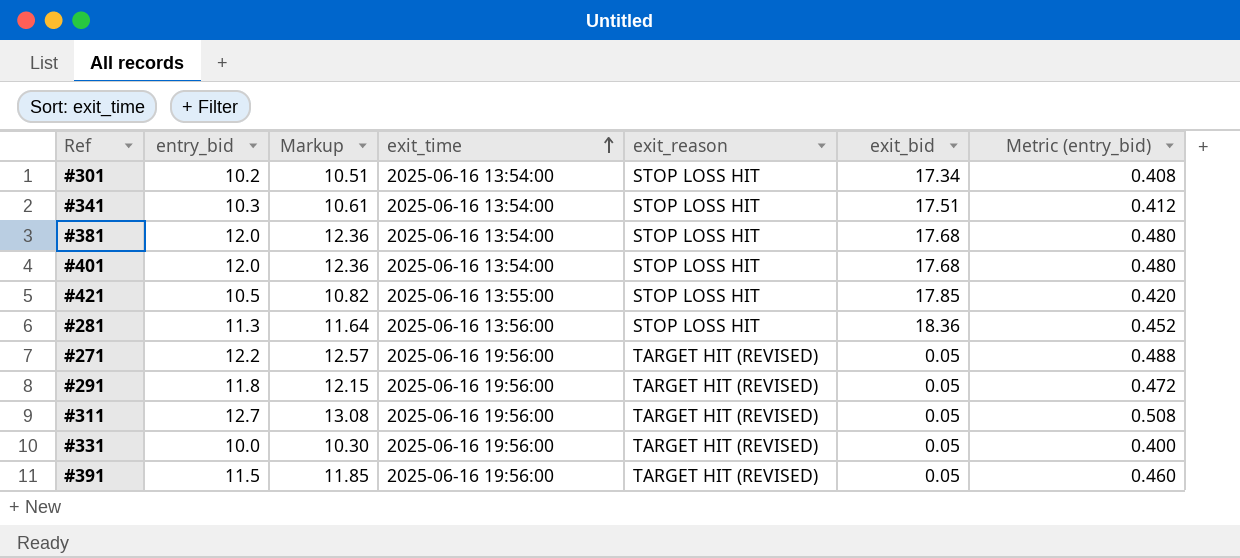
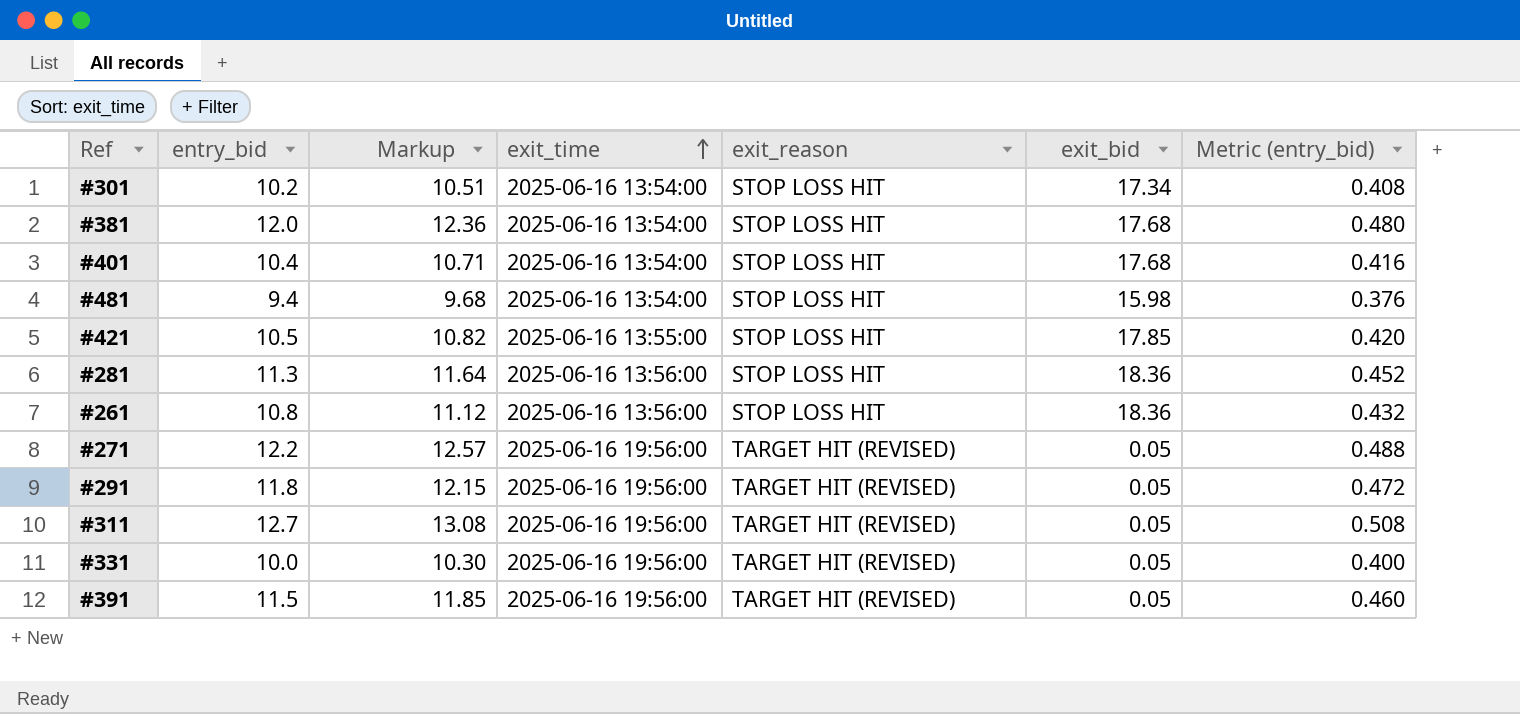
row #341: 10.3 | 10.61 | 2025-06-16 13:54:00 | STOP LOSS HIT | 17.51 | 0.412 -> none
#401 | entry_bid: 12.0 -> 10.4
#401 | Markup: 12.36 -> 10.71
#401 | Metric (entry_bid): 0.480 -> 0.416
row #481: none -> 9.4 | 9.68 | 2025-06-16 13:54:00 | STOP LOSS HIT | 15.98 | 0.376
row #261: none -> 10.8 | 11.12 | 2025-06-16 13:56:00 | STOP LOSS HIT | 18.36 | 0.432

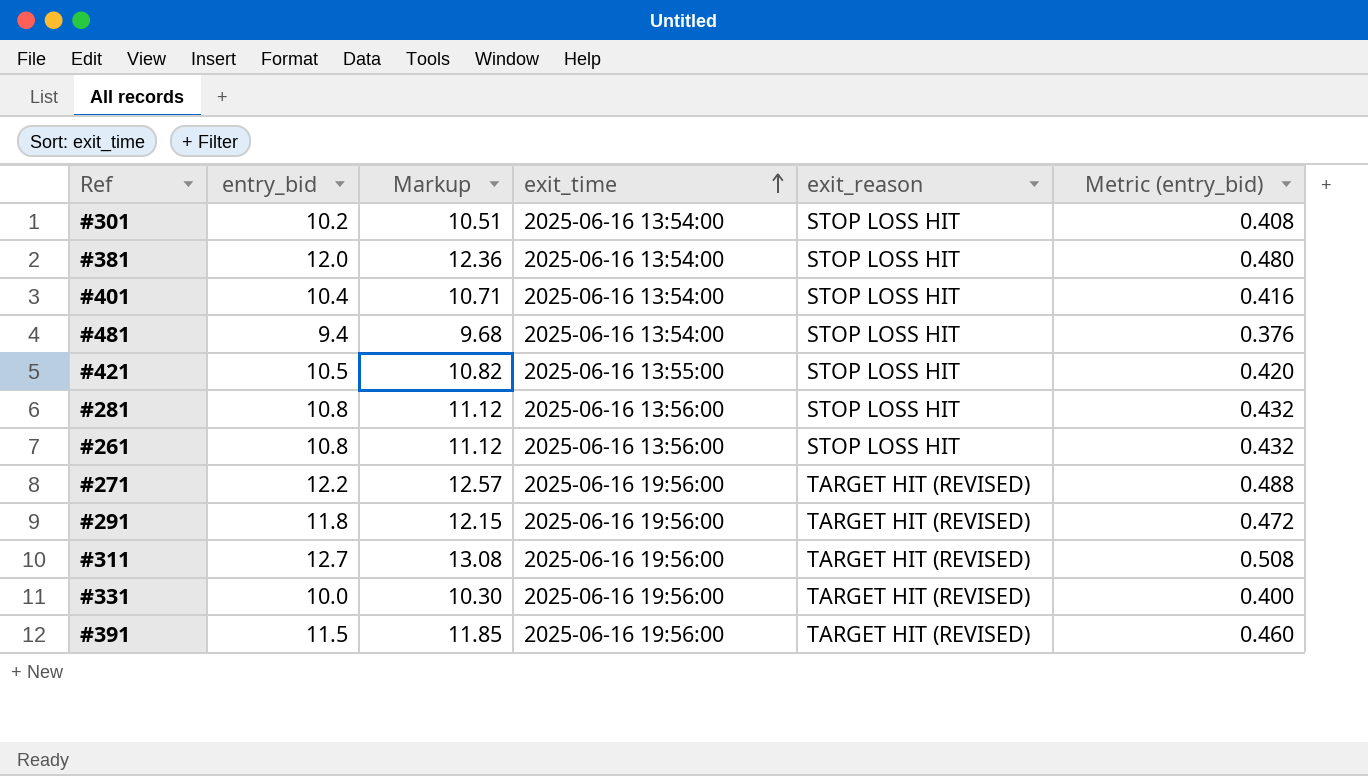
column exit_bid | position: 6 -> none
#281 | entry_bid: 11.3 -> 10.8
#281 | Markup: 11.64 -> 11.12
#281 | Metric (entry_bid): 0.452 -> 0.432

